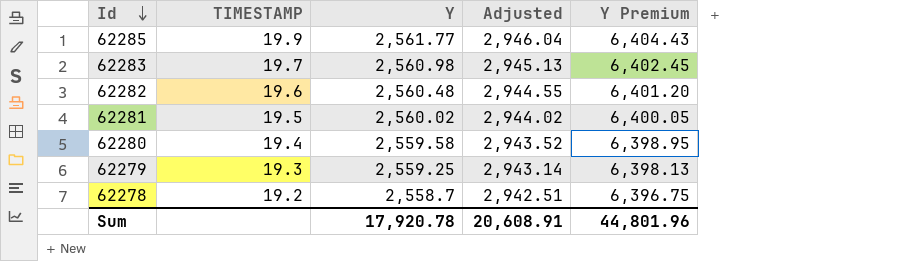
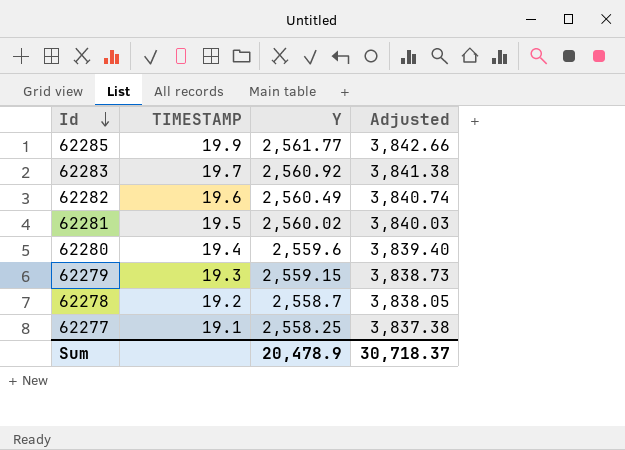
column Y Premium | formula: [Y] * 2.5 -> none
column Adjusted | formula: [Y] * 1.15 -> [Y] * 1.5
62283 | Y: 2,560.98 -> 2,560.92
62282 | Y: 2,560.48 -> 2,560.49
62280 | Y: 2,559.58 -> 2,559.6
62279 | Y: 2,559.25 -> 2,559.15
row 62277: none -> 19.1 | 2,558.25 | 3,837.38
Sum | Y: 17,920.78 -> 20,478.9
Sum | Adjusted: 20,608.91 -> 30,718.37

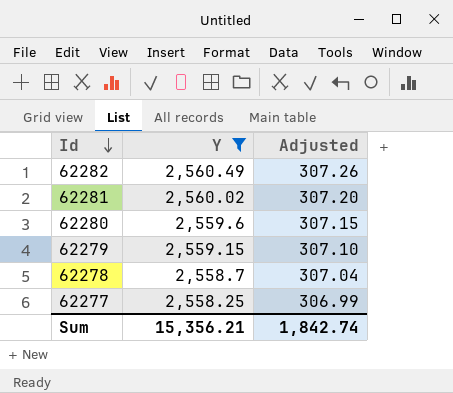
filter: none -> Y <= 2,560.49
column TIMESTAMP | position: 2 -> none
column Adjusted | formula: [Y] * 1.5 -> [Y] * 0.12
Sum | Y: 20,478.9 -> 15,356.21
Sum | Adjusted: 30,718.37 -> 1,842.74

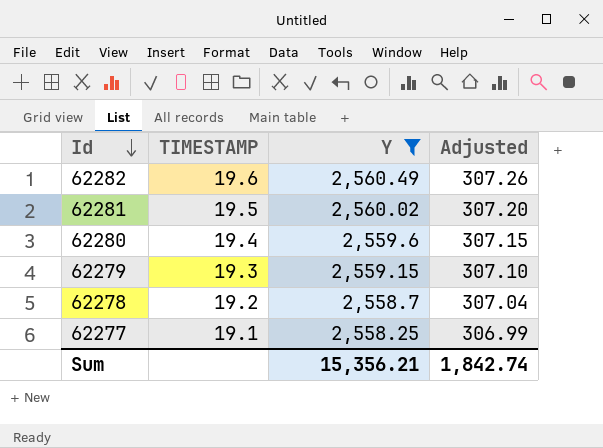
column TIMESTAMP | position: none -> 2

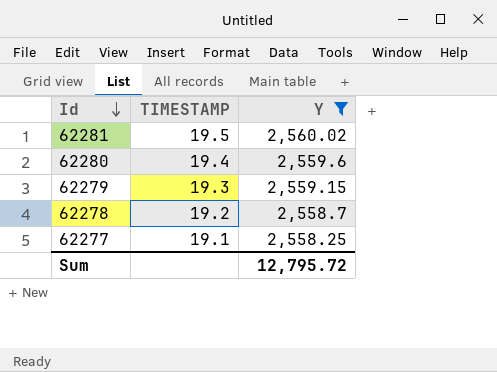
column Adjusted | formula: [Y] * 0.12 -> none
row 62282: 19.6 | 2,560.49 | 307.26 -> none
Sum | Y: 15,356.21 -> 12,795.72

